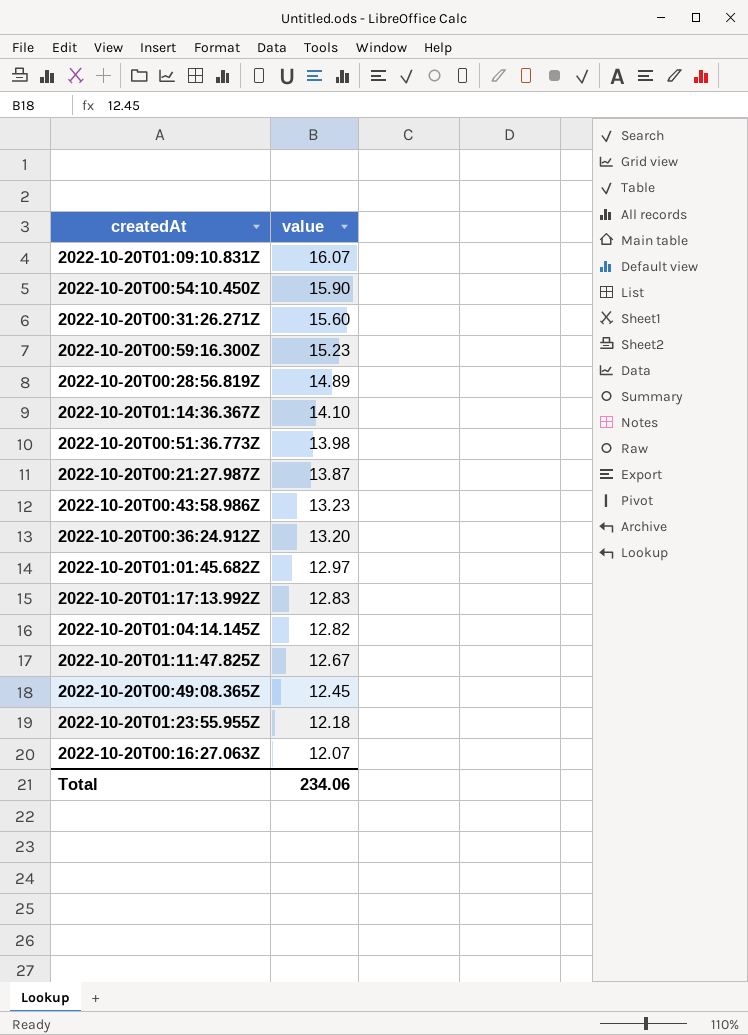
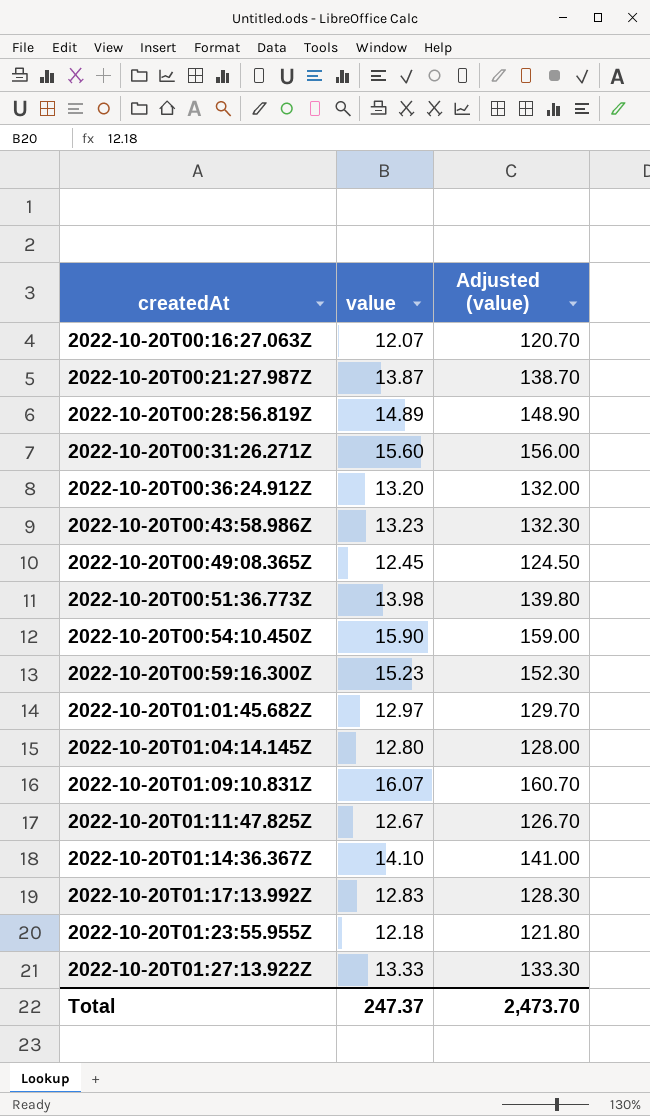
row order: value descending -> createdAt ascending
column Adjusted (value) | formula: none -> [value] * 10
2022-10-20T01:04:14.145Z | value: 12.82 -> 12.80
row 2022-10-20T01:27:13.922Z: none -> 13.33 | 133.30
Total | value: 234.06 -> 247.37

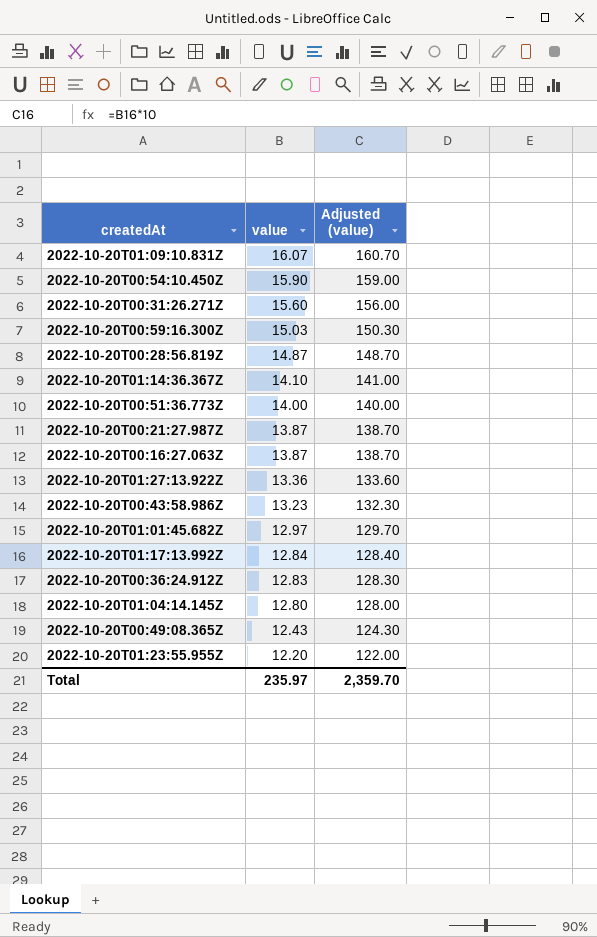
row order: createdAt ascending -> value descending
row 2022-10-20T01:11:47.825Z: 12.67 | 126.70 -> none
2022-10-20T00:59:16.300Z | value: 15.23 -> 15.03
2022-10-20T00:59:16.300Z | Adjusted (value): 152.30 -> 150.30
2022-10-20T00:28:56.819Z | value: 14.89 -> 14.87
2022-10-20T00:28:56.819Z | Adjusted (value): 148.90 -> 148.70
2022-10-20T00:51:36.773Z | value: 13.98 -> 14.00
2022-10-20T00:51:36.773Z | Adjusted (value): 139.80 -> 140.00
2022-10-20T00:16:27.063Z | value: 12.07 -> 13.87
2022-10-20T00:16:27.063Z | Adjusted (value): 120.70 -> 138.70
2022-10-20T01:27:13.922Z | value: 13.33 -> 13.36
2022-10-20T01:27:13.922Z | Adjusted (value): 133.30 -> 133.60
2022-10-20T01:17:13.992Z | value: 12.83 -> 12.84
2022-10-20T01:17:13.992Z | Adjusted (value): 128.30 -> 128.40
2022-10-20T00:36:24.912Z | value: 13.20 -> 12.83
2022-10-20T00:36:24.912Z | Adjusted (value): 132.00 -> 128.30
2022-10-20T00:49:08.365Z | value: 12.45 -> 12.43
2022-10-20T00:49:08.365Z | Adjusted (value): 124.50 -> 124.30
2022-10-20T01:23:55.955Z | value: 12.18 -> 12.20
2022-10-20T01:23:55.955Z | Adjusted (value): 121.80 -> 122.00
Total | value: 247.37 -> 235.97
Total | Adjusted (value): 2,473.70 -> 2,359.70

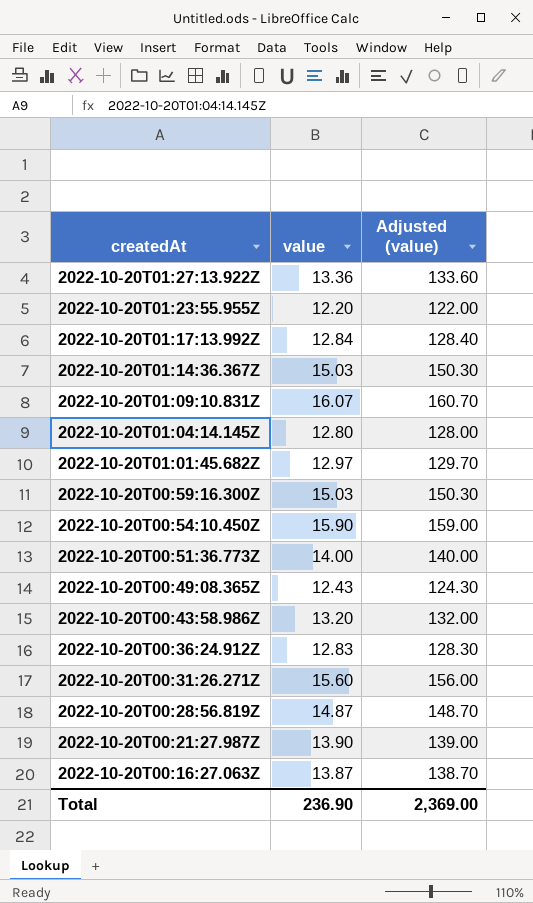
row order: value descending -> createdAt descending
2022-10-20T01:14:36.367Z | value: 14.10 -> 15.03
2022-10-20T01:14:36.367Z | Adjusted (value): 141.00 -> 150.30
2022-10-20T00:43:58.986Z | value: 13.23 -> 13.20
2022-10-20T00:43:58.986Z | Adjusted (value): 132.30 -> 132.00
2022-10-20T00:21:27.987Z | value: 13.87 -> 13.90
2022-10-20T00:21:27.987Z | Adjusted (value): 138.70 -> 139.00
Total | value: 235.97 -> 236.90
Total | Adjusted (value): 2,359.70 -> 2,369.00

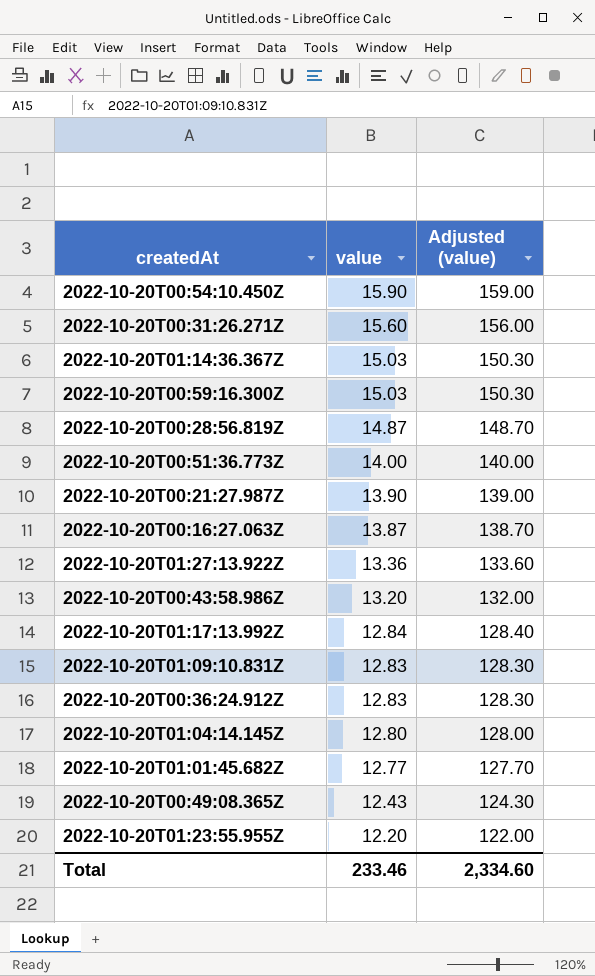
row order: createdAt descending -> value descending
2022-10-20T01:09:10.831Z | value: 16.07 -> 12.83
2022-10-20T01:09:10.831Z | Adjusted (value): 160.70 -> 128.30
2022-10-20T01:01:45.682Z | value: 12.97 -> 12.77
2022-10-20T01:01:45.682Z | Adjusted (value): 129.70 -> 127.70
Total | value: 236.90 -> 233.46
Total | Adjusted (value): 2,369.00 -> 2,334.60

